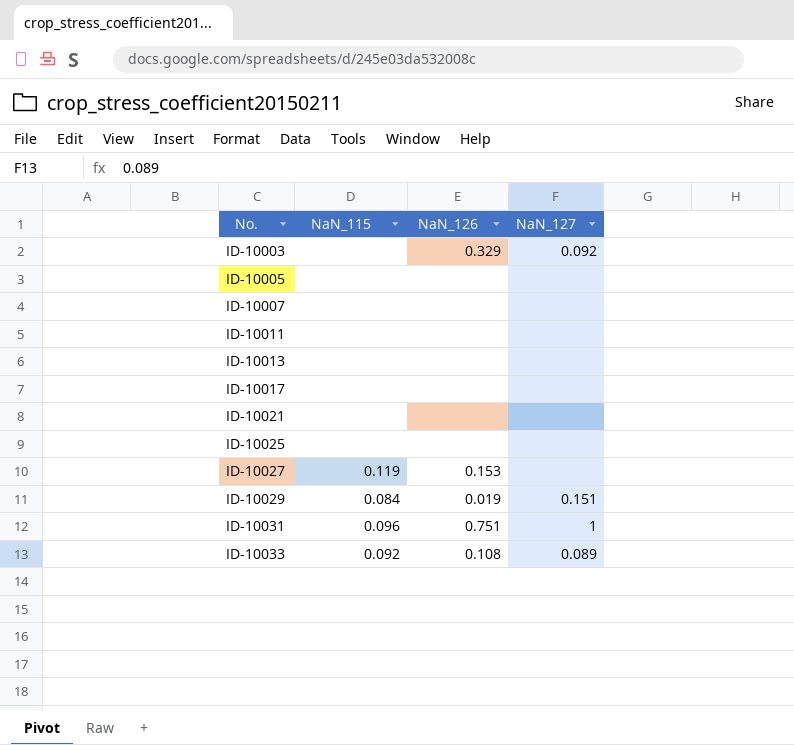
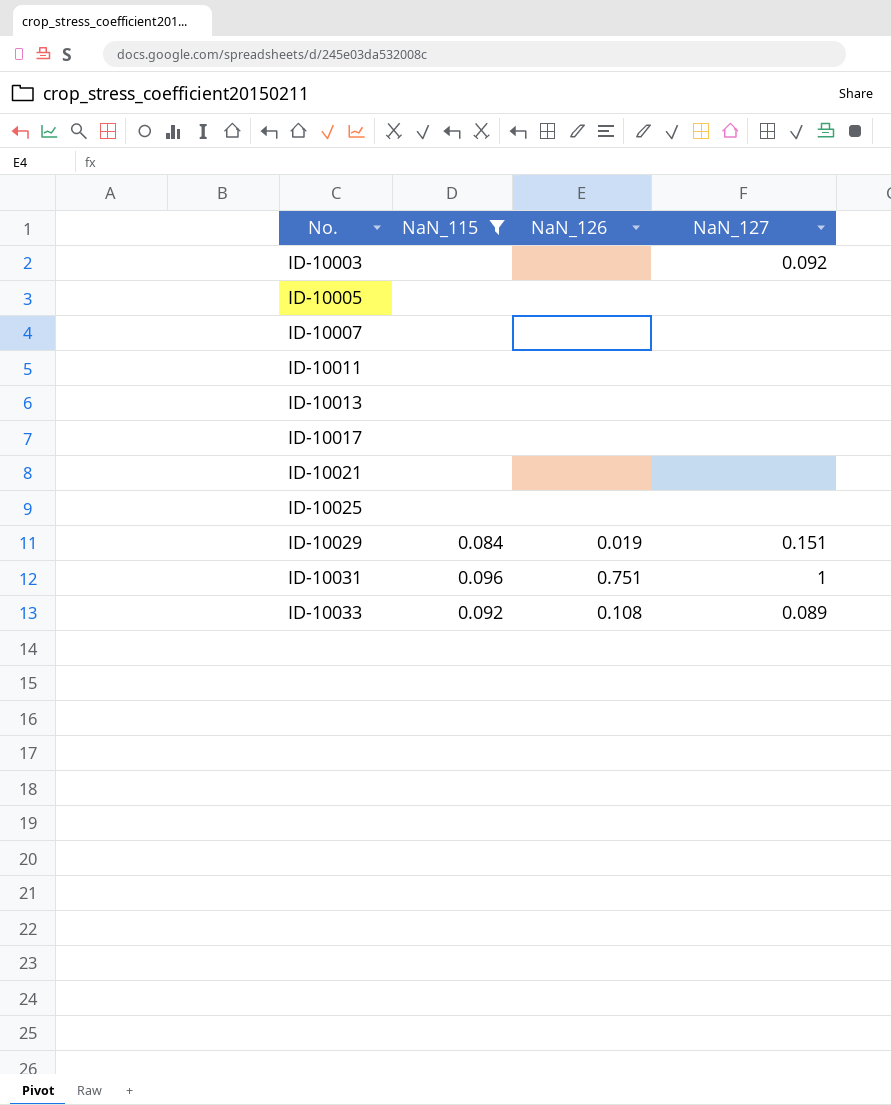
filter: none -> NaN_115 != 0.119
ID-10003 | NaN_126: 0.329 -> none

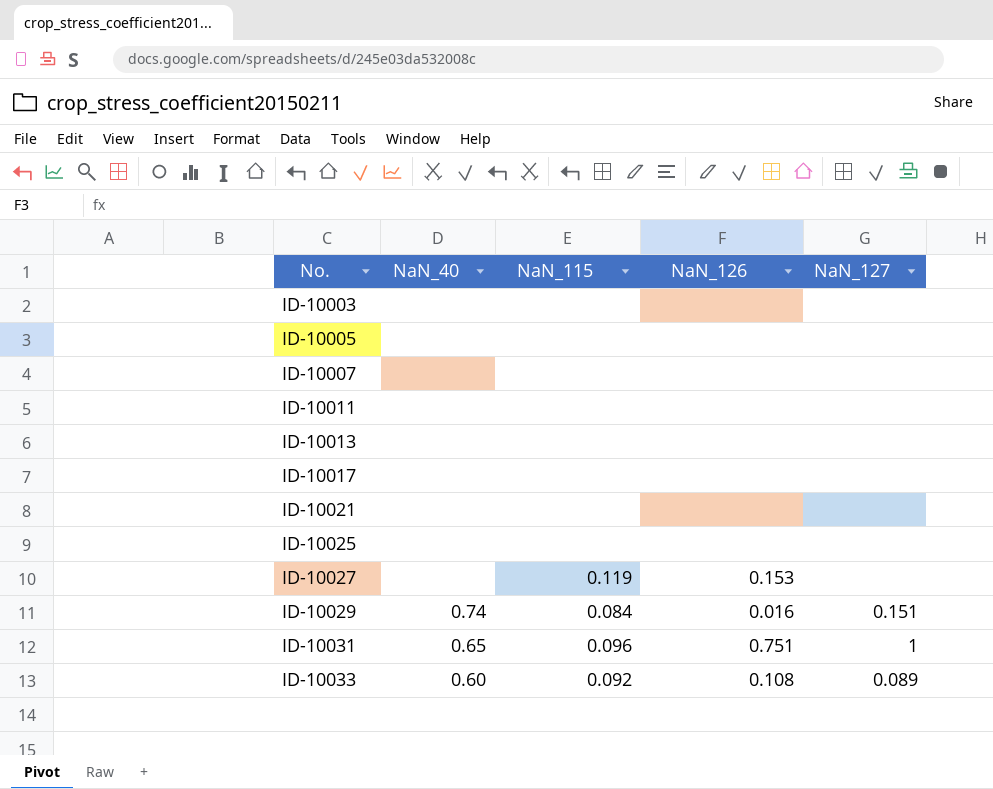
filter: NaN_115 != 0.119 -> none
column NaN_40 | position: none -> 2
ID-10003 | NaN_127: 0.092 -> none
ID-10029 | NaN_126: 0.019 -> 0.016

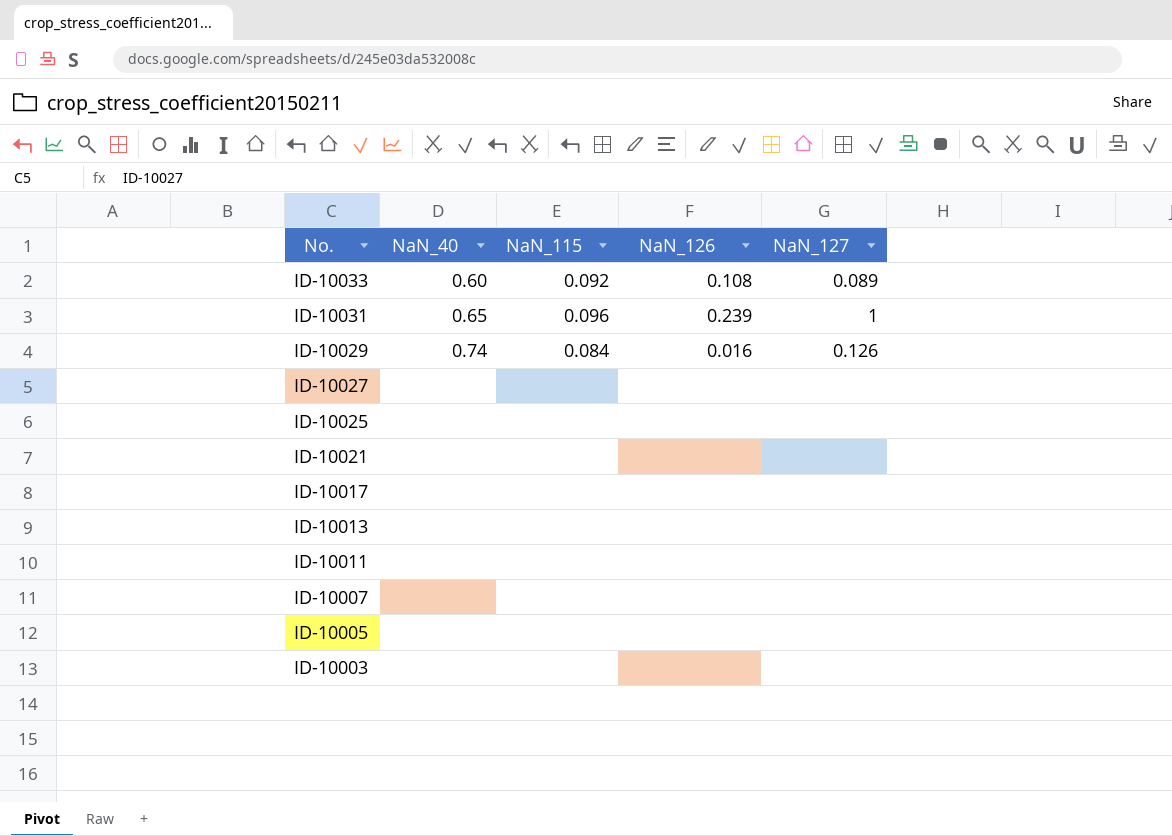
row order: No. ascending -> No. descending
ID-10031 | NaN_126: 0.751 -> 0.239
ID-10029 | NaN_127: 0.151 -> 0.126
ID-10027 | NaN_115: 0.119 -> none
ID-10027 | NaN_126: 0.153 -> none

